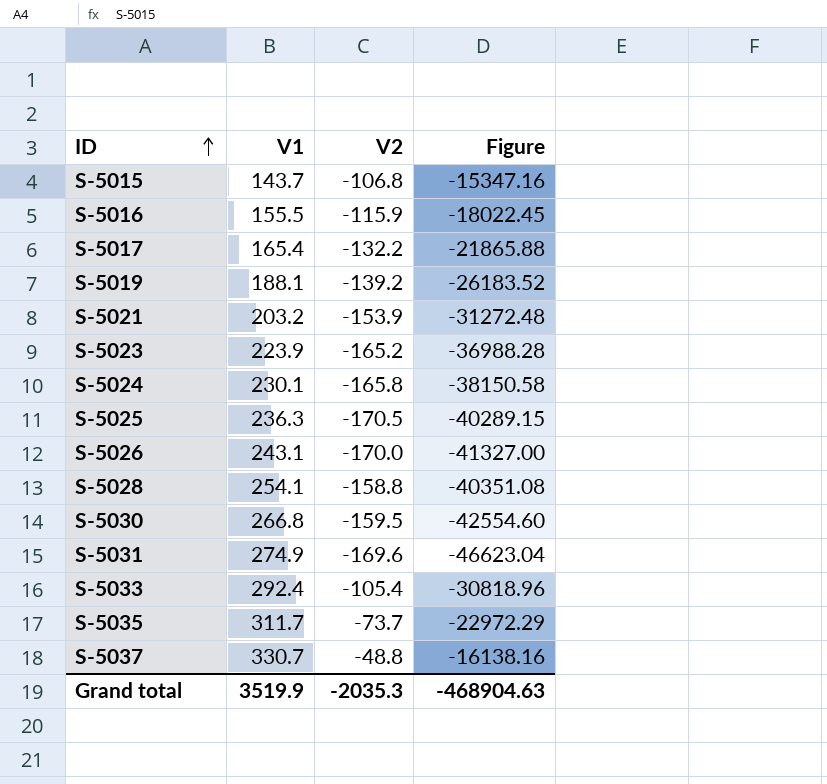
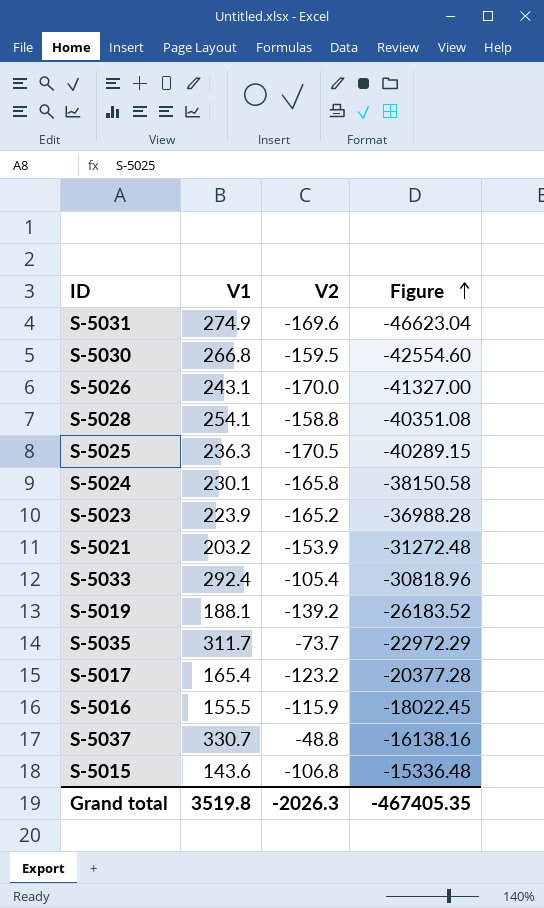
row order: ID ascending -> Figure ascending
S-5017 | V2: -132.2 -> -123.2
S-5017 | Figure: -21865.88 -> -20377.28
S-5015 | V1: 143.7 -> 143.6
S-5015 | Figure: -15347.16 -> -15336.48
Grand total | V1: 3519.9 -> 3519.8
Grand total | V2: -2035.3 -> -2026.3
Grand total | Figure: -468904.63 -> -467405.35

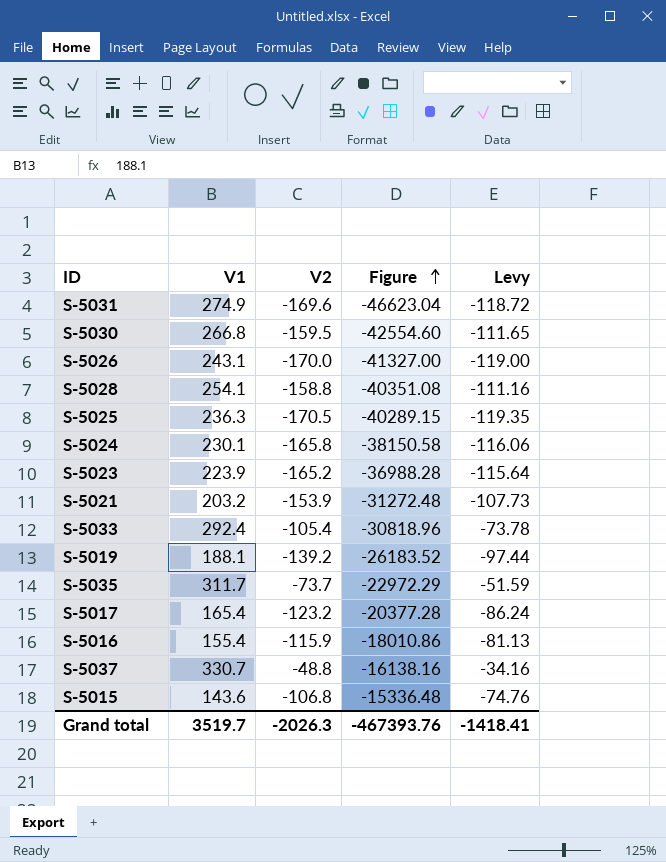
column Levy | formula: none -> [V2] * 0.7
S-5016 | V1: 155.5 -> 155.4
S-5016 | Figure: -18022.45 -> -18010.86
Grand total | V1: 3519.8 -> 3519.7
Grand total | Figure: -467405.35 -> -467393.76

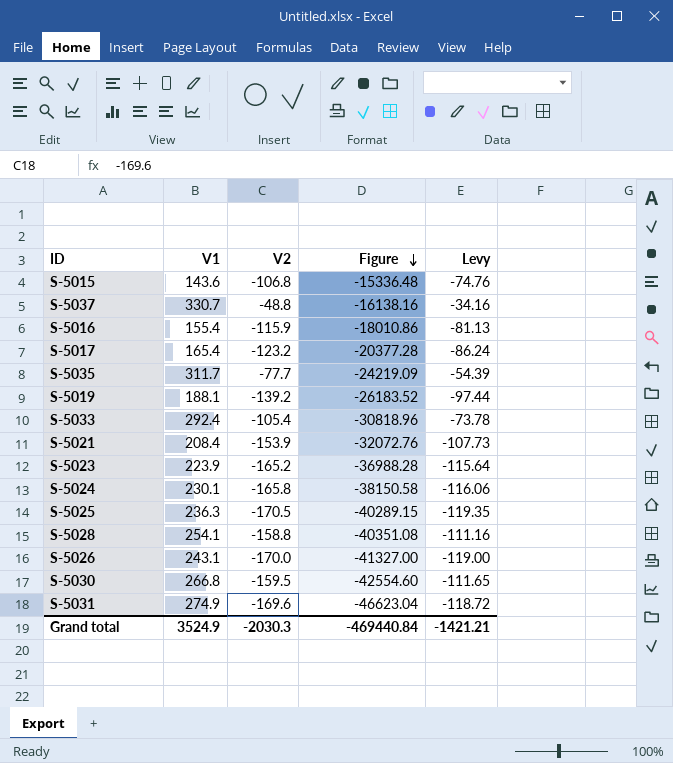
row order: Figure ascending -> Figure descending
S-5035 | V2: -73.7 -> -77.7
S-5035 | Figure: -22972.29 -> -24219.09
S-5035 | Levy: -51.59 -> -54.39
S-5021 | V1: 203.2 -> 208.4
S-5021 | Figure: -31272.48 -> -32072.76
Grand total | V1: 3519.7 -> 3524.9
Grand total | V2: -2026.3 -> -2030.3
Grand total | Figure: -467393.76 -> -469440.84
Grand total | Levy: -1418.41 -> -1421.21

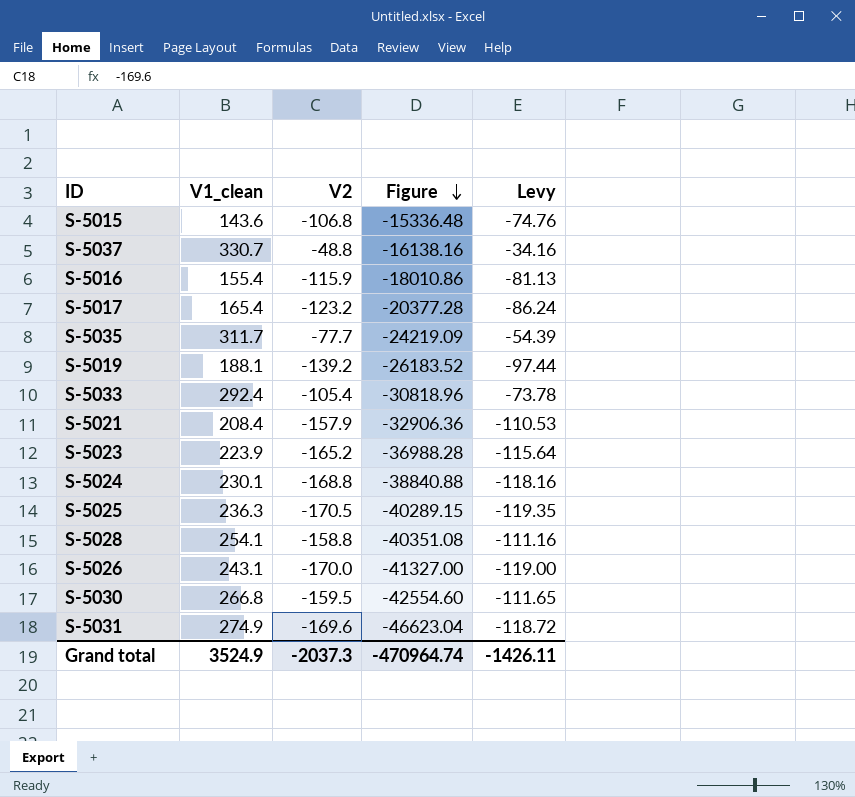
column name: V1 -> V1_clean
S-5021 | V2: -153.9 -> -157.9
S-5021 | Figure: -32072.76 -> -32906.36
S-5021 | Levy: -107.73 -> -110.53
S-5024 | V2: -165.8 -> -168.8
S-5024 | Figure: -38150.58 -> -38840.88
S-5024 | Levy: -116.06 -> -118.16
Grand total | V2: -2030.3 -> -2037.3
Grand total | Figure: -469440.84 -> -470964.74
Grand total | Levy: -1421.21 -> -1426.11

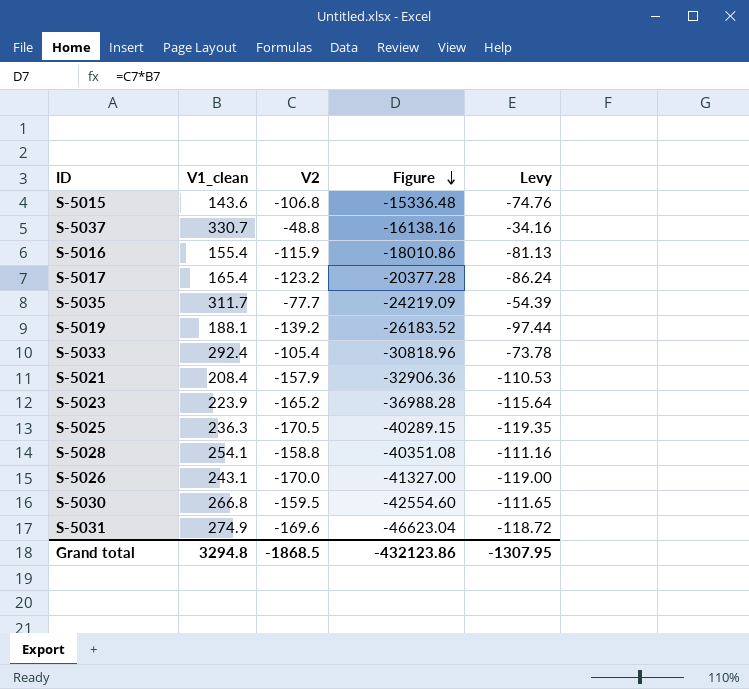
row S-5024: 230.1 | -168.8 | -38840.88 | -118.16 -> none
Grand total | V1_clean: 3524.9 -> 3294.8
Grand total | V2: -2037.3 -> -1868.5
Grand total | Figure: -470964.74 -> -432123.86
Grand total | Levy: -1426.11 -> -1307.95

